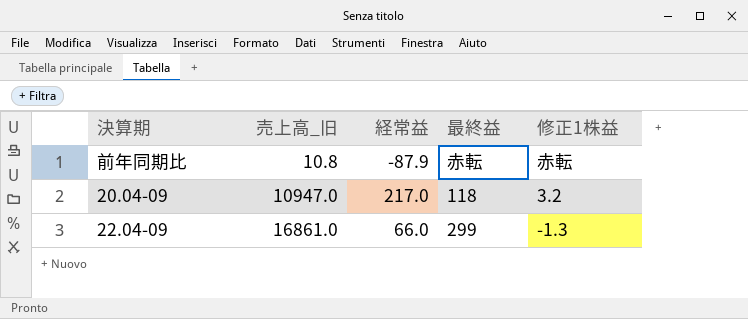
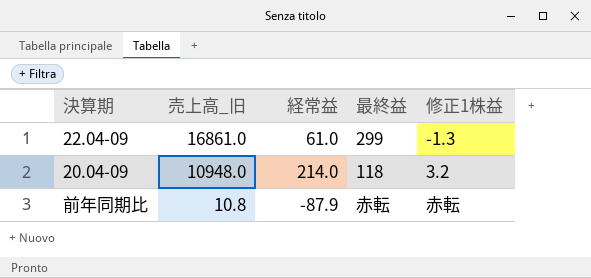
row order: 売上高_旧 ascending -> 売上高_旧 descending
22.04-09 | 経常益: 66.0 -> 61.0
20.04-09 | 売上高_旧: 10947.0 -> 10948.0
20.04-09 | 経常益: 217.0 -> 214.0

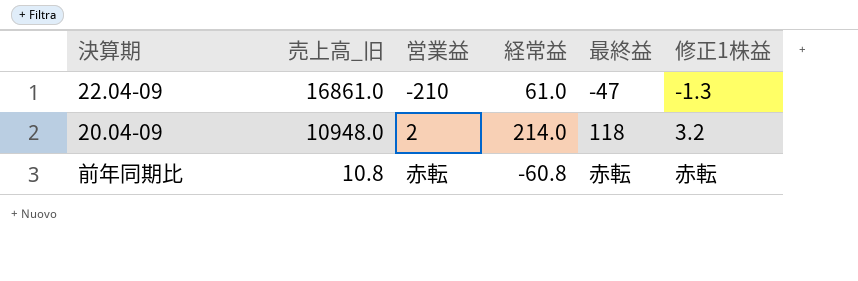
column 営業益 | position: none -> 3
22.04-09 | 最終益: 299 -> -47
前年同期比 | 経常益: -87.9 -> -60.8

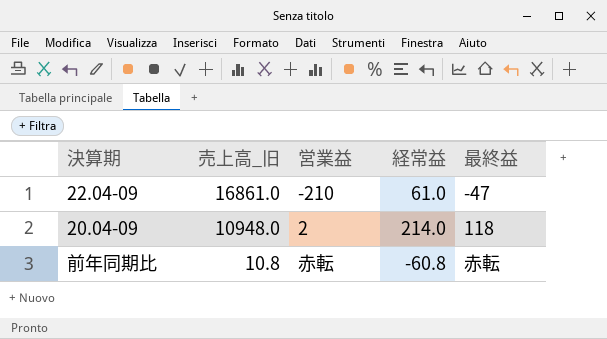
column 修正1株益 | position: 6 -> none

